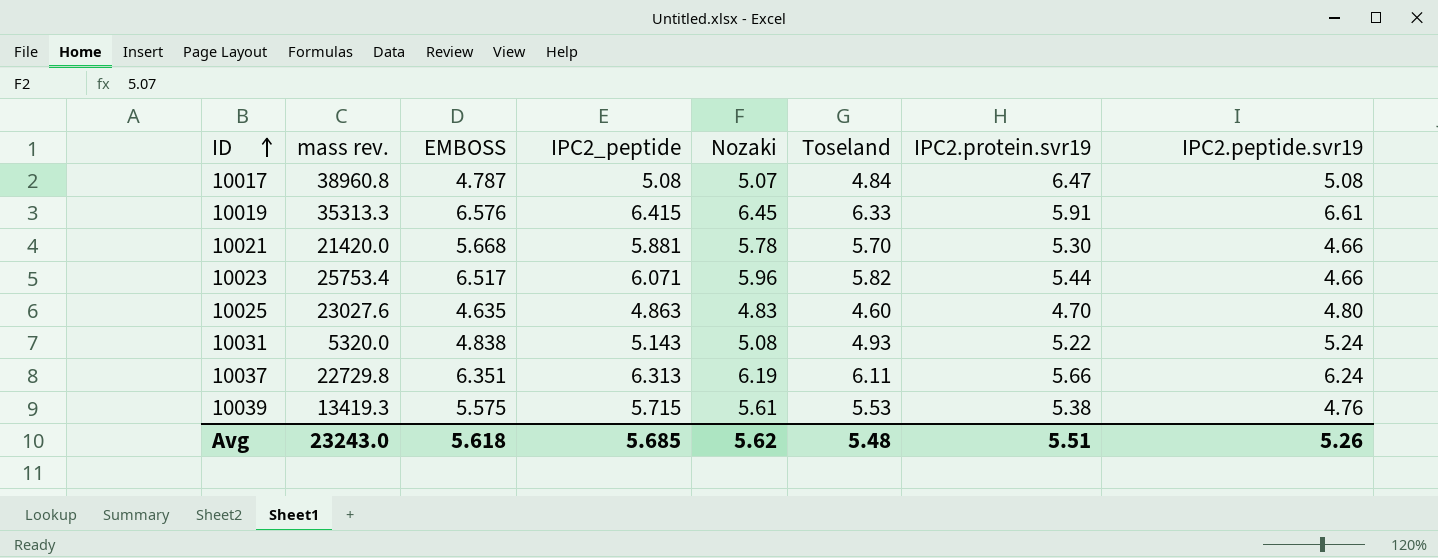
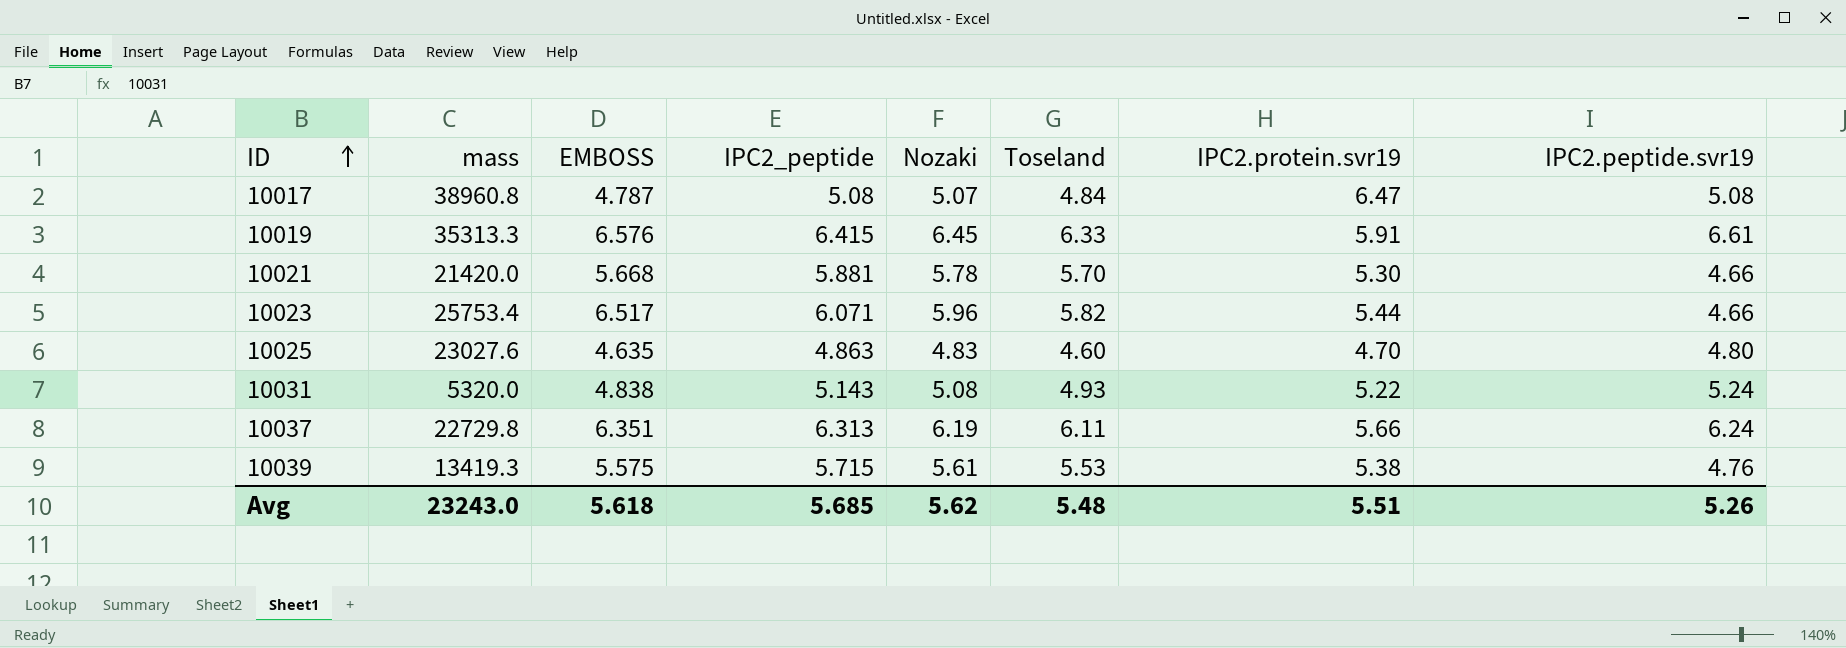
column name: mass rev. -> mass

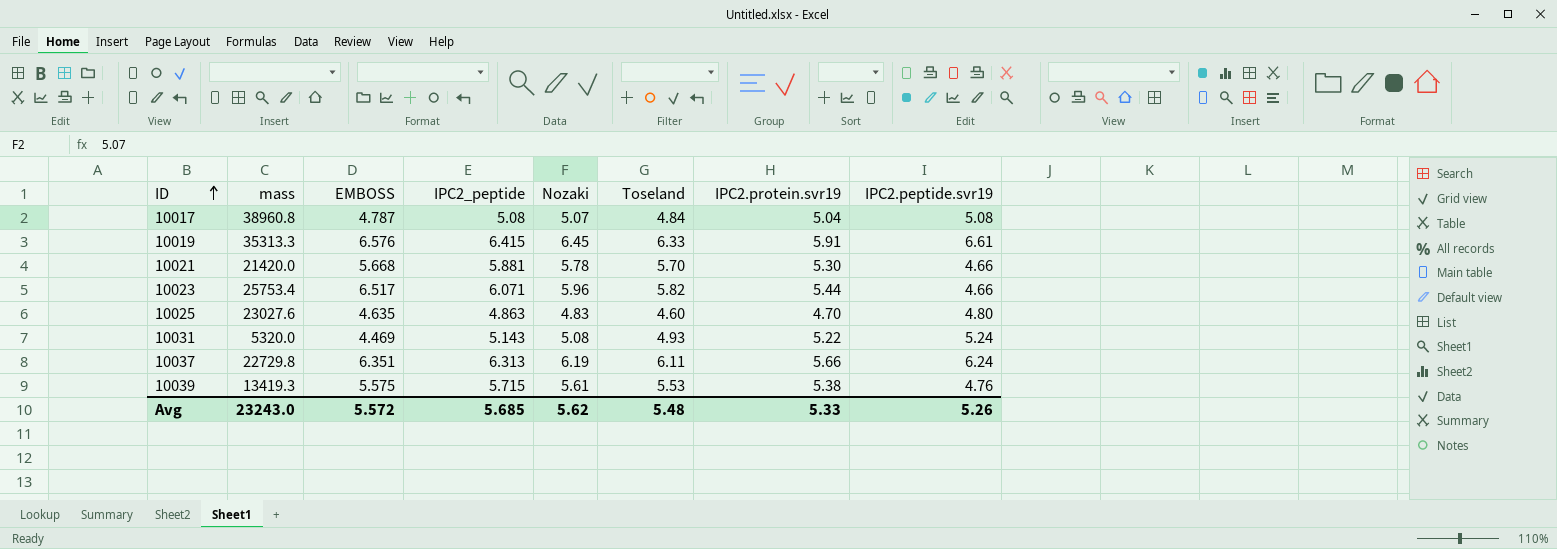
10017 | IPC2.protein.svr19: 6.47 -> 5.04
10031 | EMBOSS: 4.838 -> 4.469
Avg | EMBOSS: 5.618 -> 5.572
Avg | IPC2.protein.svr19: 5.51 -> 5.33

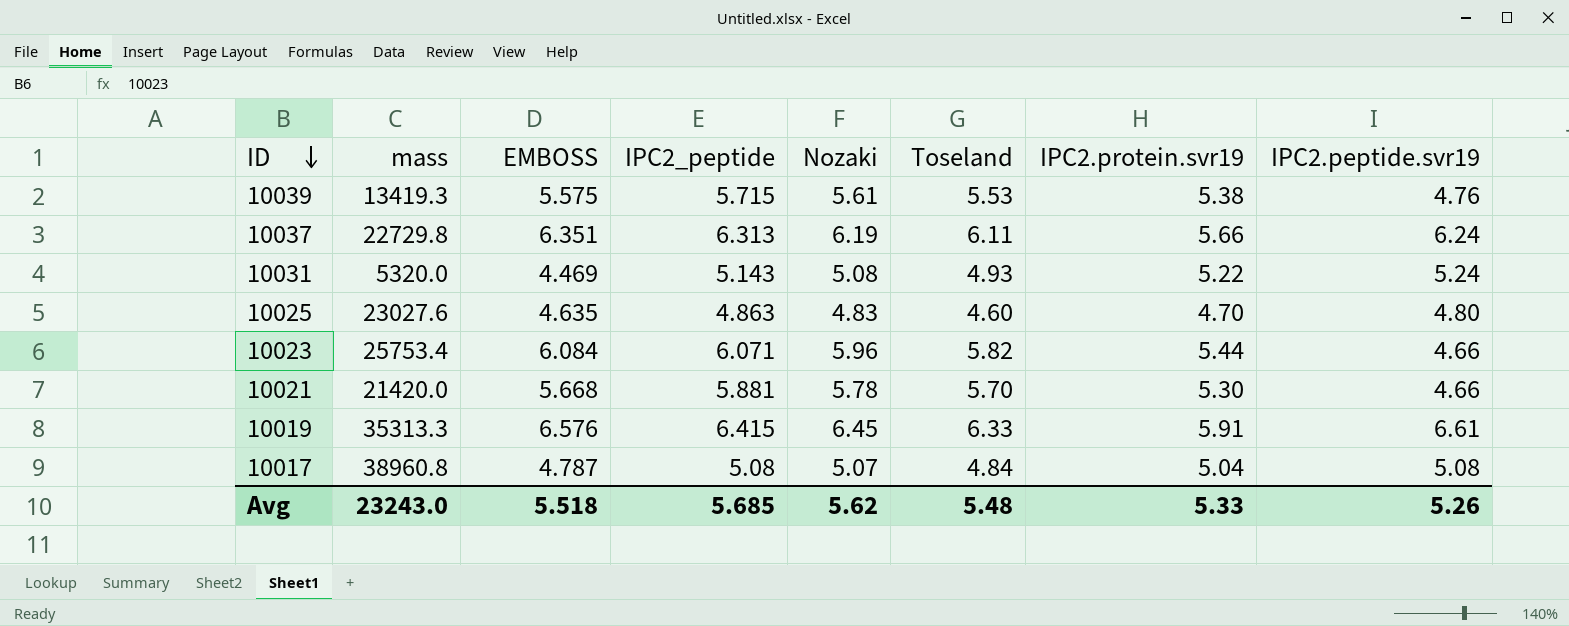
row order: ID ascending -> ID descending
10023 | EMBOSS: 6.517 -> 6.084
Avg | EMBOSS: 5.572 -> 5.518

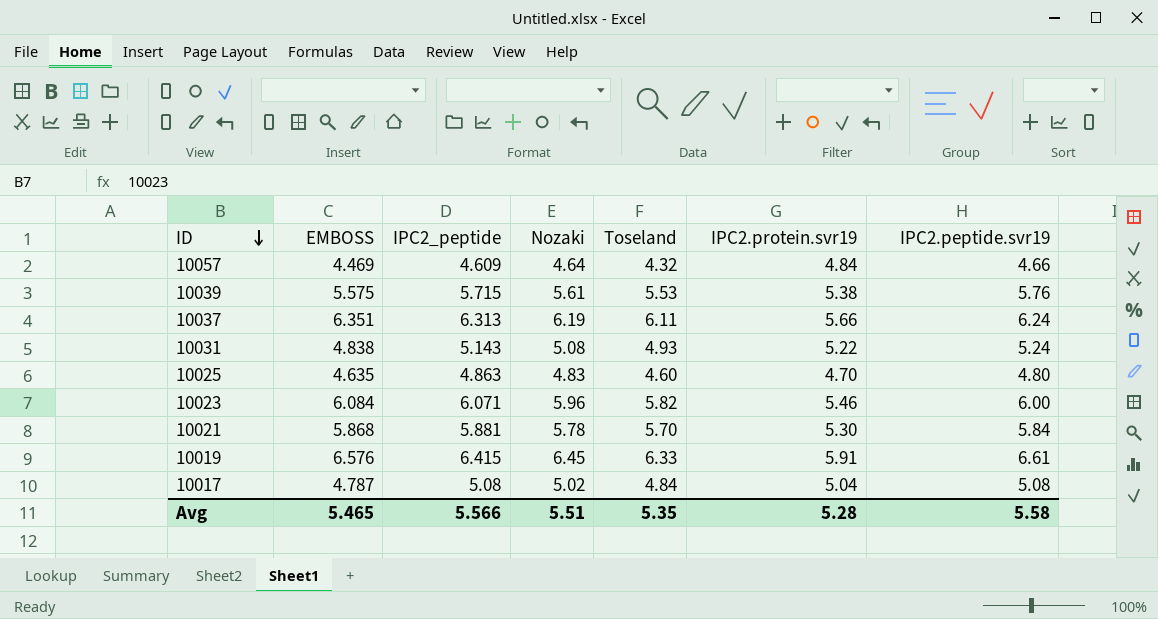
column mass | position: 2 -> none
row 10057: none -> 4.469 | 4.609 | 4.64 | 4.32 | 4.84 | 4.66
10039 | IPC2.peptide.svr19: 4.76 -> 5.76
10031 | EMBOSS: 4.469 -> 4.838
10023 | IPC2.protein.svr19: 5.44 -> 5.46
10023 | IPC2.peptide.svr19: 4.66 -> 6.00
10021 | EMBOSS: 5.668 -> 5.868
10021 | IPC2.peptide.svr19: 4.66 -> 5.84
10017 | Nozaki: 5.07 -> 5.02
Avg | EMBOSS: 5.518 -> 5.465
Avg | IPC2_peptide: 5.685 -> 5.566
Avg | Nozaki: 5.62 -> 5.51
Avg | Toseland: 5.48 -> 5.35
Avg | IPC2.protein.svr19: 5.33 -> 5.28
Avg | IPC2.peptide.svr19: 5.26 -> 5.58

